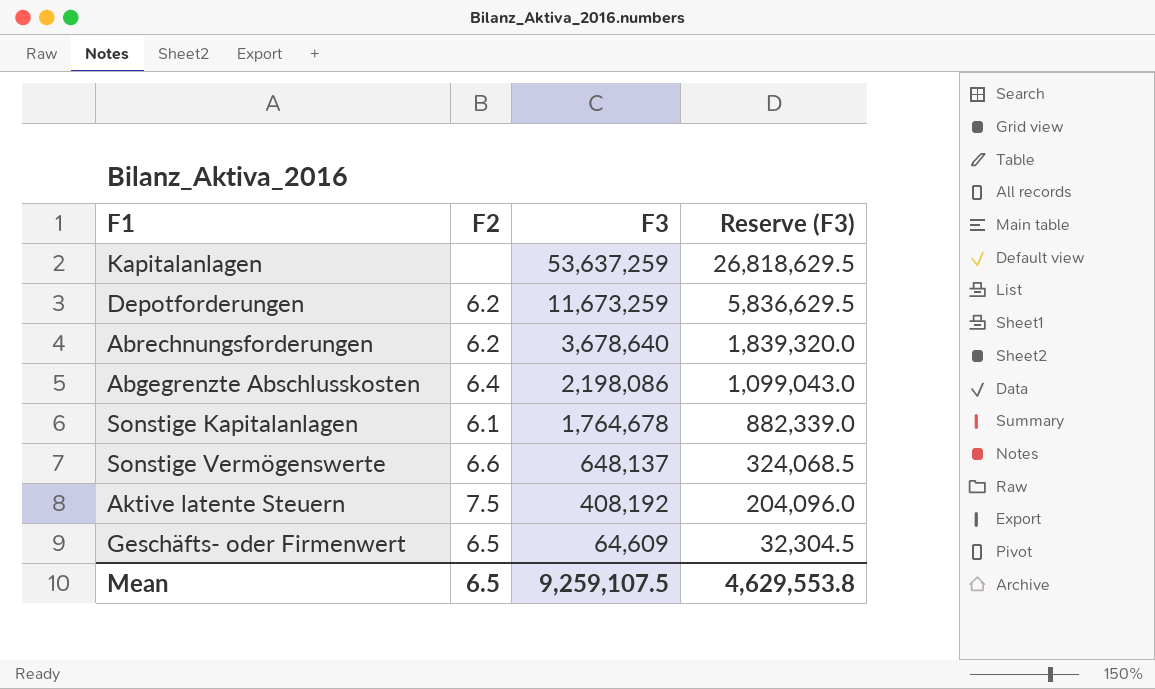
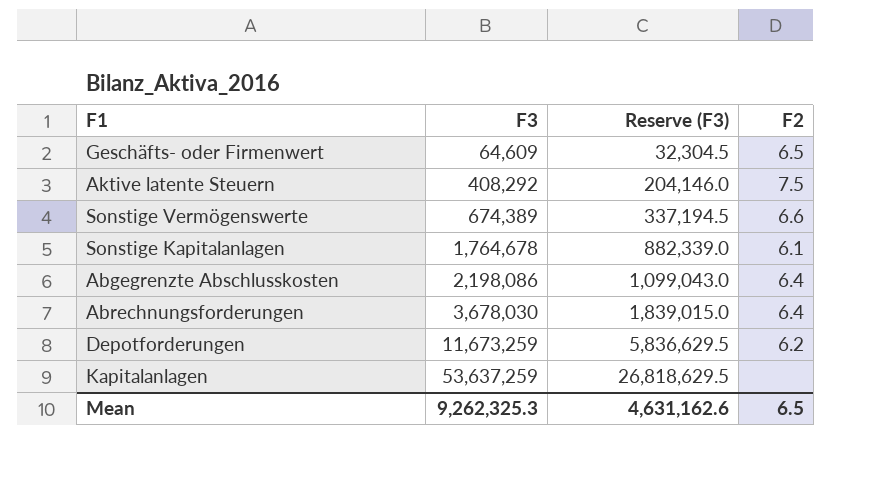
row order: F3 descending -> F3 ascending
column F2 | position: 2 -> 4
Aktive latente Steuern | F3: 408,192 -> 408,292
Aktive latente Steuern | Reserve (F3): 204,096.0 -> 204,146.0
Sonstige Vermögenswerte | F3: 648,137 -> 674,389
Sonstige Vermögenswerte | Reserve (F3): 324,068.5 -> 337,194.5
Abrechnungsforderungen | F3: 3,678,640 -> 3,678,030
Abrechnungsforderungen | Reserve (F3): 1,839,320.0 -> 1,839,015.0
Abrechnungsforderungen | F2: 6.2 -> 6.4
Mean | F3: 9,259,107.5 -> 9,262,325.3
Mean | Reserve (F3): 4,629,553.8 -> 4,631,162.6

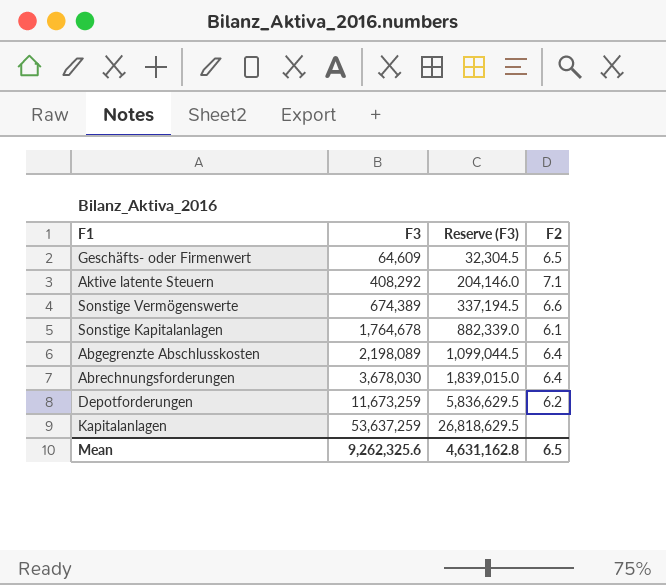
Aktive latente Steuern | F2: 7.5 -> 7.1
Abgegrenzte Abschlusskosten | F3: 2,198,086 -> 2,198,089
Abgegrenzte Abschlusskosten | Reserve (F3): 1,099,043.0 -> 1,099,044.5
Mean | F3: 9,262,325.3 -> 9,262,325.6
Mean | Reserve (F3): 4,631,162.6 -> 4,631,162.8

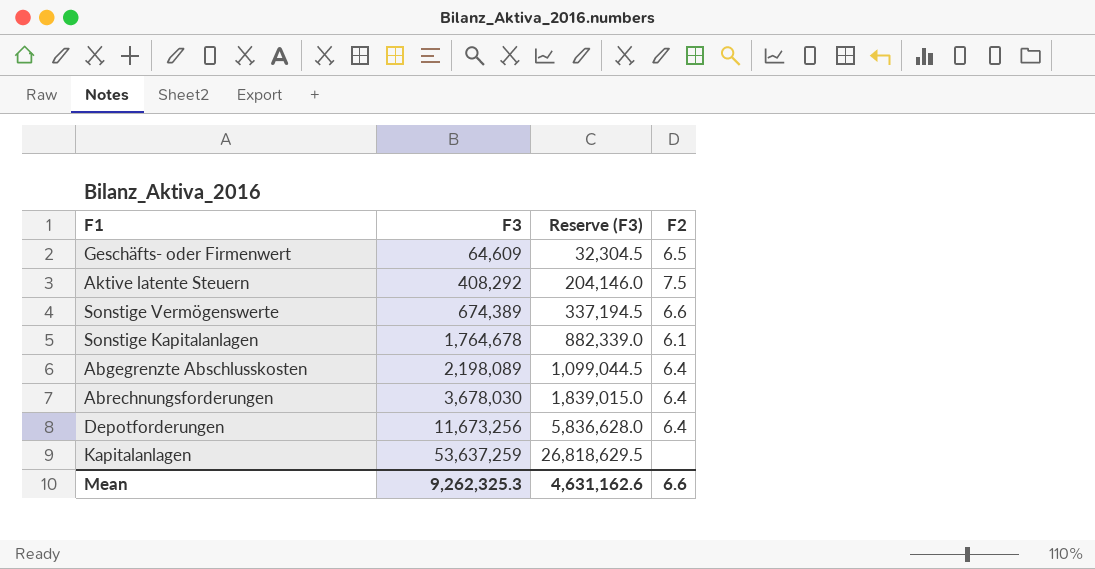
Aktive latente Steuern | F2: 7.1 -> 7.5
Depotforderungen | F3: 11,673,259 -> 11,673,256
Depotforderungen | Reserve (F3): 5,836,629.5 -> 5,836,628.0
Depotforderungen | F2: 6.2 -> 6.4
Mean | F3: 9,262,325.6 -> 9,262,325.3
Mean | Reserve (F3): 4,631,162.8 -> 4,631,162.6
Mean | F2: 6.5 -> 6.6

